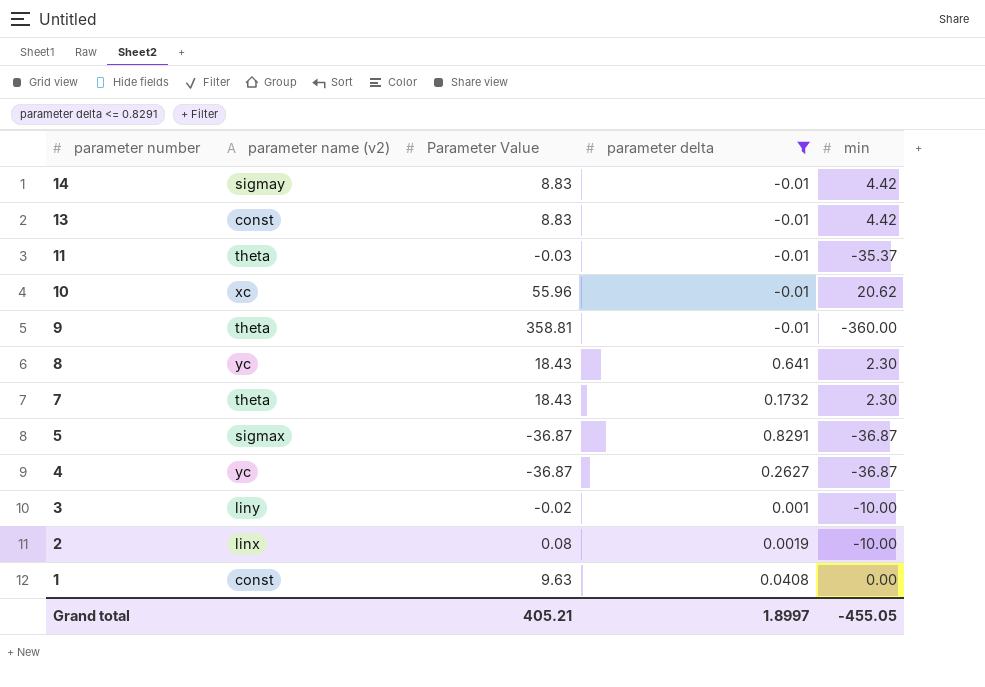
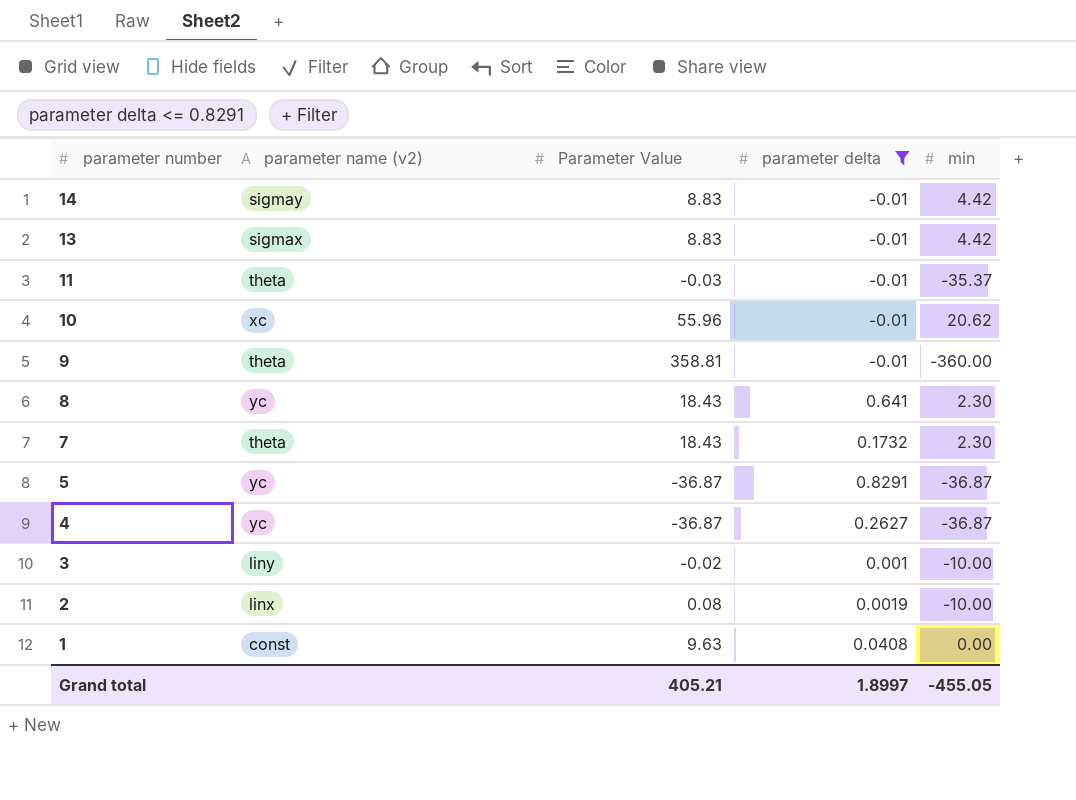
13 | parameter name (v2): const -> sigmax
5 | parameter name (v2): sigmax -> yc

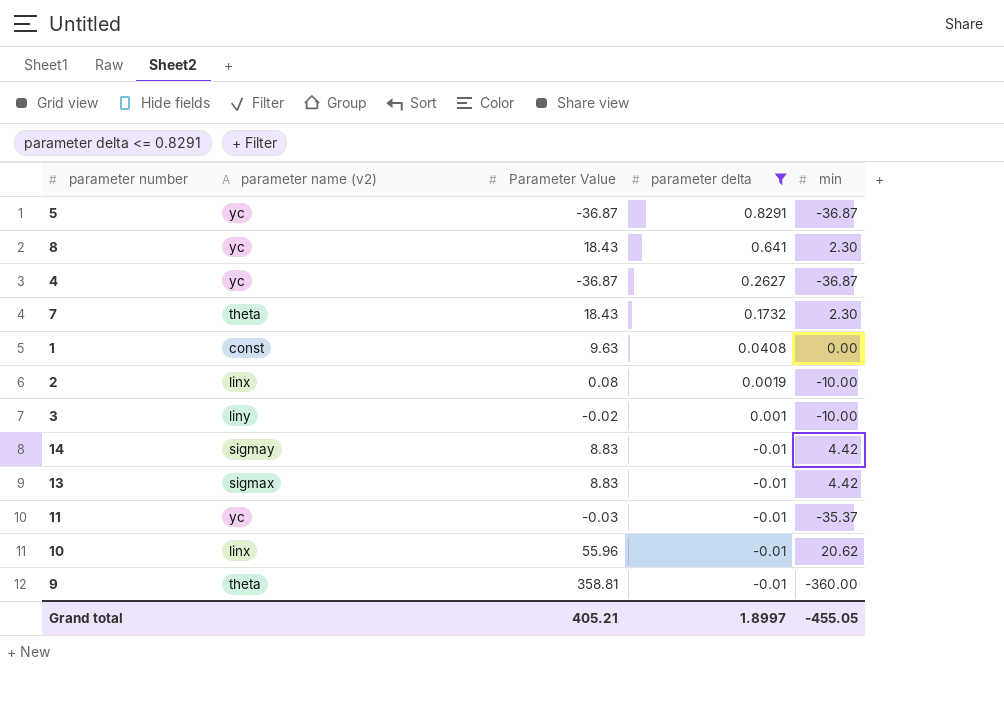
row order: parameter number descending -> parameter delta descending
11 | parameter name (v2): theta -> yc
10 | parameter name (v2): xc -> linx

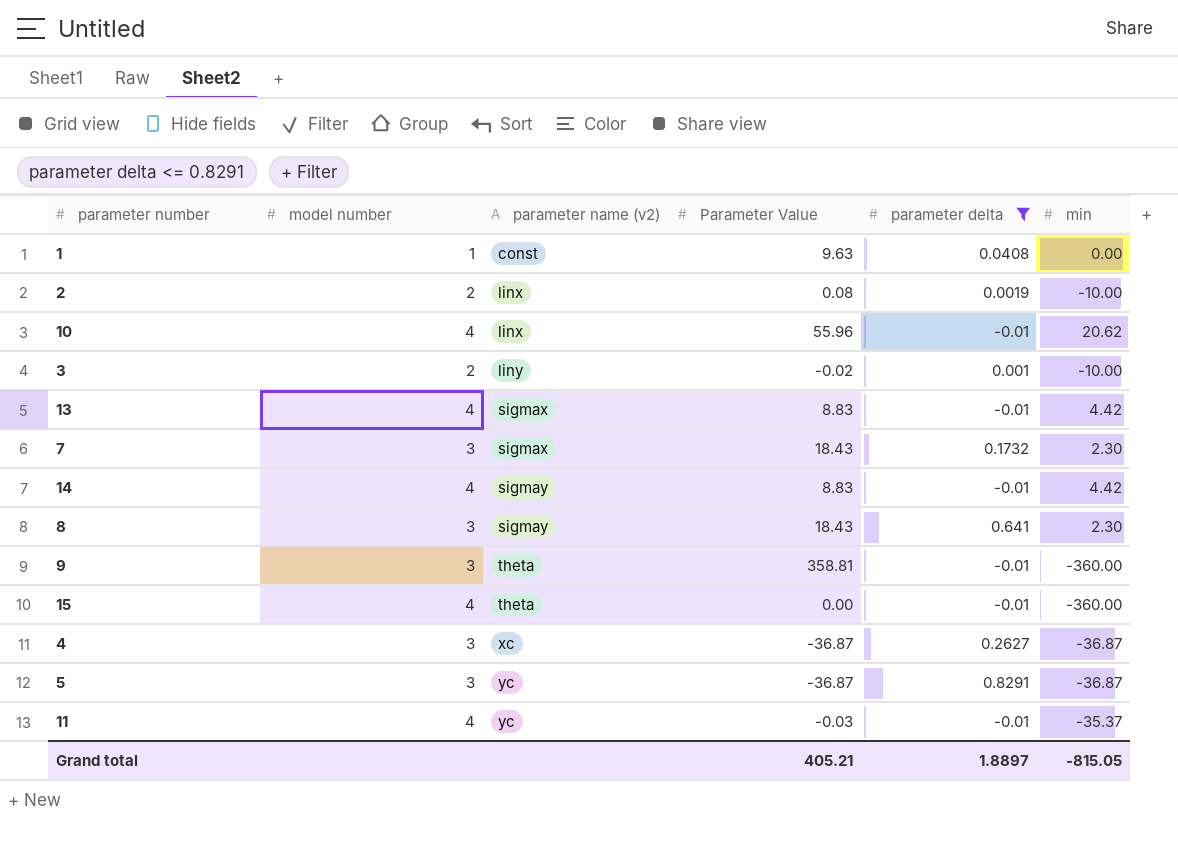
row order: parameter delta descending -> parameter name (v2) ascending
column model number | position: none -> 2
7 | parameter name (v2): theta -> sigmax
8 | parameter name (v2): yc -> sigmay
row 15: none -> 4 | theta | 0.00 | -0.01 | -360.00
4 | parameter name (v2): yc -> xc
Grand total | parameter delta: 1.8997 -> 1.8897
Grand total | min: -455.05 -> -815.05

